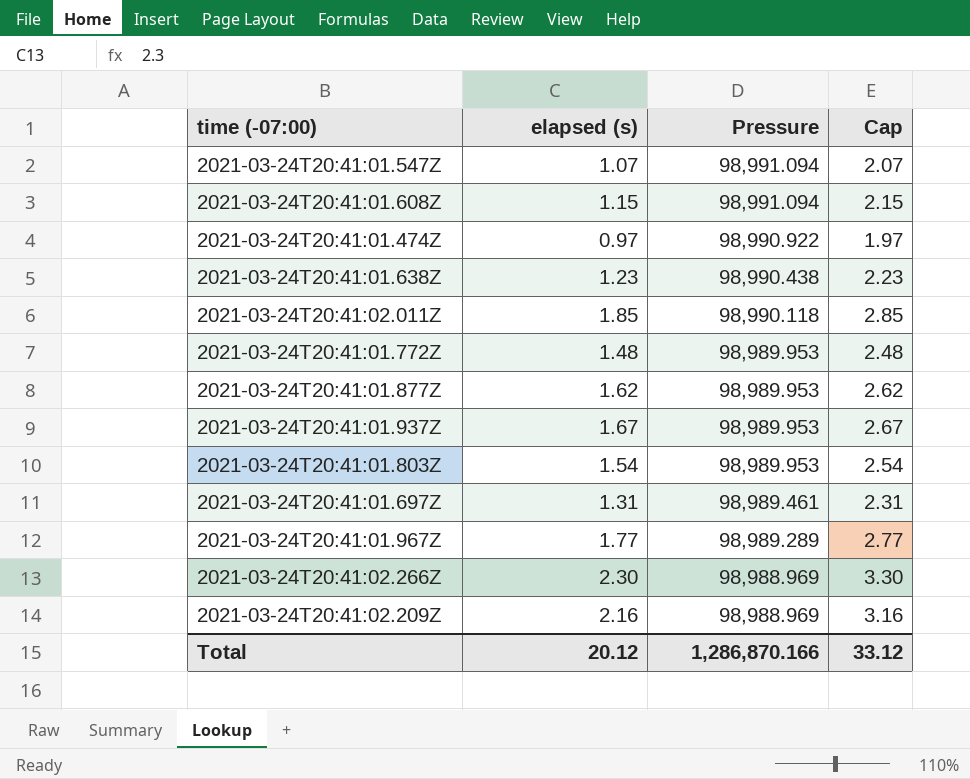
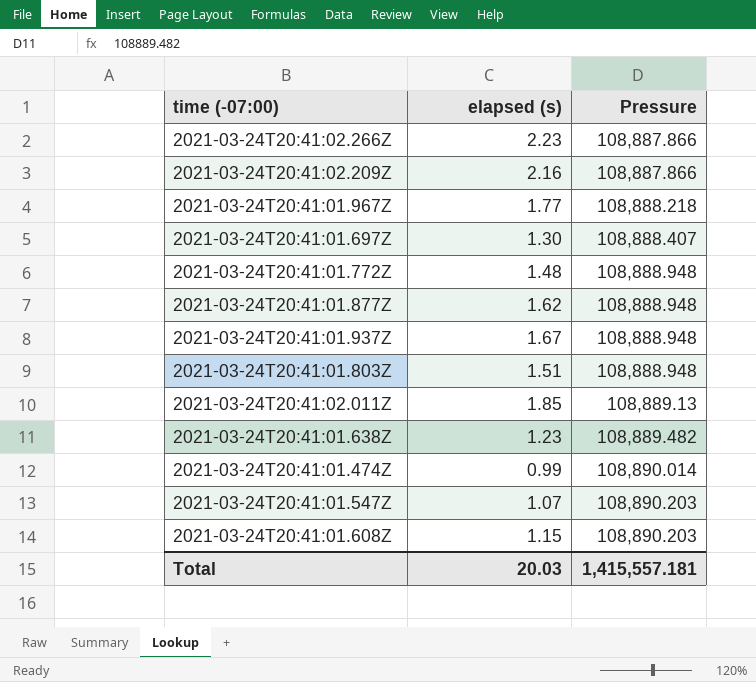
row order: Pressure descending -> Pressure ascending
column Cap | formula: [elapsed (s)] + 1 -> none
2021-03-24T20:41:02.266Z | elapsed (s): 2.30 -> 2.23
2021-03-24T20:41:02.266Z | Pressure: 98,988.969 -> 108,887.866
2021-03-24T20:41:02.209Z | Pressure: 98,988.969 -> 108,887.866
2021-03-24T20:41:01.967Z | Pressure: 98,989.289 -> 108,888.218
2021-03-24T20:41:01.697Z | elapsed (s): 1.31 -> 1.30
2021-03-24T20:41:01.697Z | Pressure: 98,989.461 -> 108,888.407
2021-03-24T20:41:01.772Z | Pressure: 98,989.953 -> 108,888.948
2021-03-24T20:41:01.877Z | Pressure: 98,989.953 -> 108,888.948
2021-03-24T20:41:01.937Z | Pressure: 98,989.953 -> 108,888.948
2021-03-24T20:41:01.803Z | elapsed (s): 1.54 -> 1.51
2021-03-24T20:41:01.803Z | Pressure: 98,989.953 -> 108,888.948
2021-03-24T20:41:02.011Z | Pressure: 98,990.118 -> 108,889.13
2021-03-24T20:41:01.638Z | Pressure: 98,990.438 -> 108,889.482
2021-03-24T20:41:01.474Z | elapsed (s): 0.97 -> 0.99
2021-03-24T20:41:01.474Z | Pressure: 98,990.922 -> 108,890.014
2021-03-24T20:41:01.547Z | Pressure: 98,991.094 -> 108,890.203
2021-03-24T20:41:01.608Z | Pressure: 98,991.094 -> 108,890.203
Total | elapsed (s): 20.12 -> 20.03
Total | Pressure: 1,286,870.166 -> 1,415,557.181

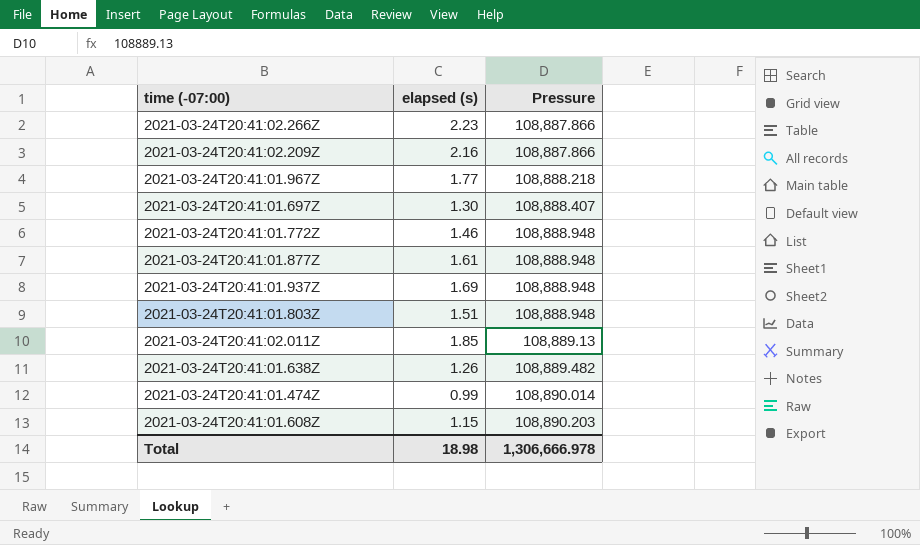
row 2021-03-24T20:41:01.547Z: 1.07 | 108,890.203 -> none
2021-03-24T20:41:01.772Z | elapsed (s): 1.48 -> 1.46
2021-03-24T20:41:01.877Z | elapsed (s): 1.62 -> 1.61
2021-03-24T20:41:01.937Z | elapsed (s): 1.67 -> 1.69
2021-03-24T20:41:01.638Z | elapsed (s): 1.23 -> 1.26
Total | elapsed (s): 20.03 -> 18.98
Total | Pressure: 1,415,557.181 -> 1,306,666.978

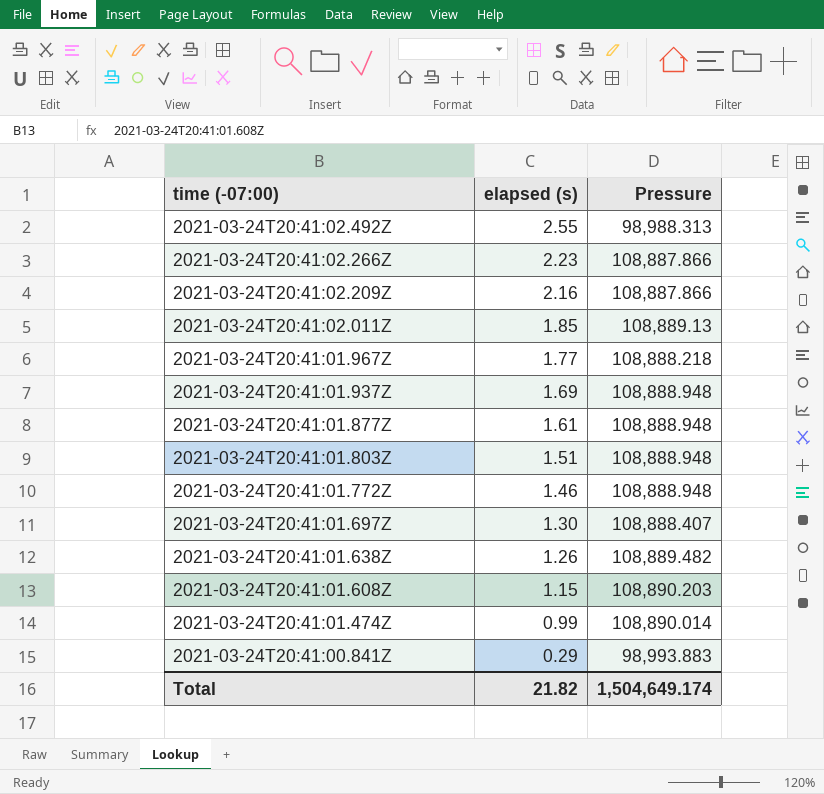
row order: Pressure ascending -> time (-07:00) descending
row 2021-03-24T20:41:02.492Z: none -> 2.55 | 98,988.313
row 2021-03-24T20:41:00.841Z: none -> 0.29 | 98,993.883
Total | elapsed (s): 18.98 -> 21.82
Total | Pressure: 1,306,666.978 -> 1,504,649.174

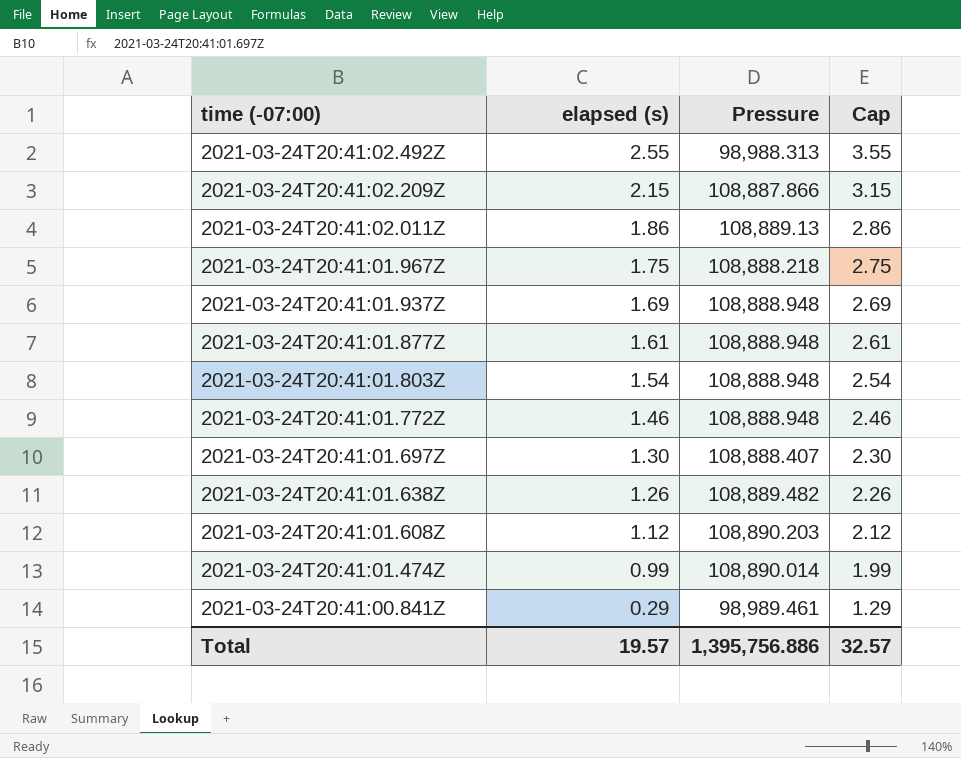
column Cap | formula: none -> [elapsed (s)] + 1
row 2021-03-24T20:41:02.266Z: 2.23 | 108,887.866 -> none
2021-03-24T20:41:02.209Z | elapsed (s): 2.16 -> 2.15
2021-03-24T20:41:02.011Z | elapsed (s): 1.85 -> 1.86
2021-03-24T20:41:01.967Z | elapsed (s): 1.77 -> 1.75
2021-03-24T20:41:01.803Z | elapsed (s): 1.51 -> 1.54
2021-03-24T20:41:01.608Z | elapsed (s): 1.15 -> 1.12
2021-03-24T20:41:00.841Z | Pressure: 98,993.883 -> 98,989.461
Total | elapsed (s): 21.82 -> 19.57
Total | Pressure: 1,504,649.174 -> 1,395,756.886

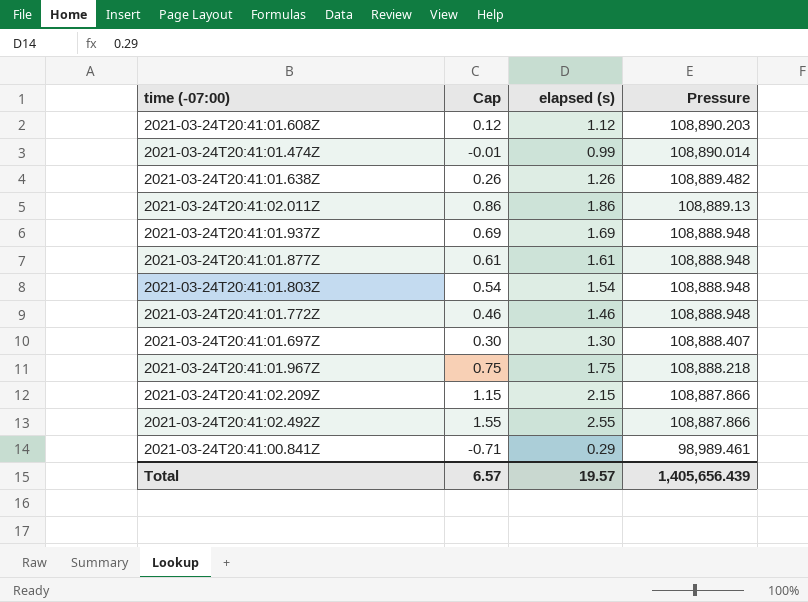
row order: time (-07:00) descending -> Pressure descending
column Cap | formula: [elapsed (s)] + 1 -> [elapsed (s)] - 1
column Cap | position: 4 -> 2
2021-03-24T20:41:02.492Z | Pressure: 98,988.313 -> 108,887.866
Total | Cap: 32.57 -> 6.57
Total | Pressure: 1,395,756.886 -> 1,405,656.439

